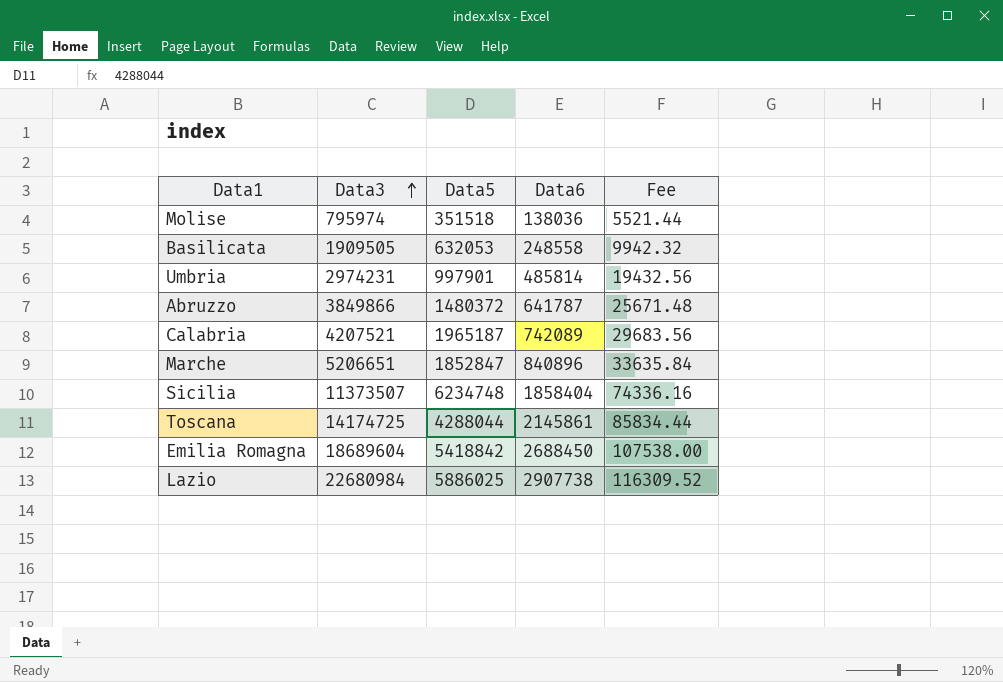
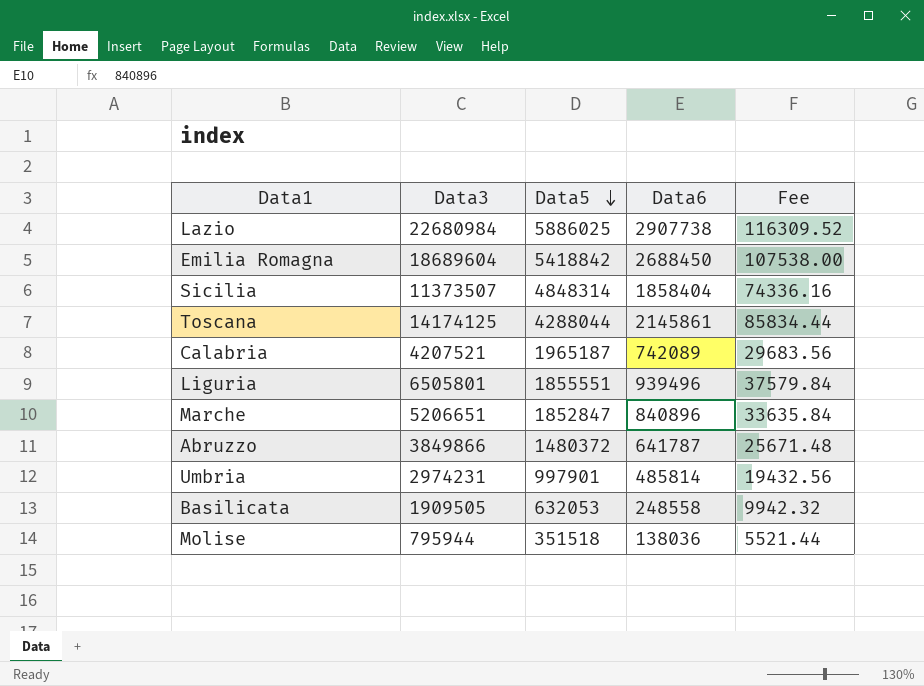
row order: Data3 ascending -> Data5 descending
Sicilia | Data5: 6234748 -> 4848314
Toscana | Data3: 14174725 -> 14174125
row Liguria: none -> 6505801 | 1855551 | 939496 | 37579.84
Molise | Data3: 795974 -> 795944

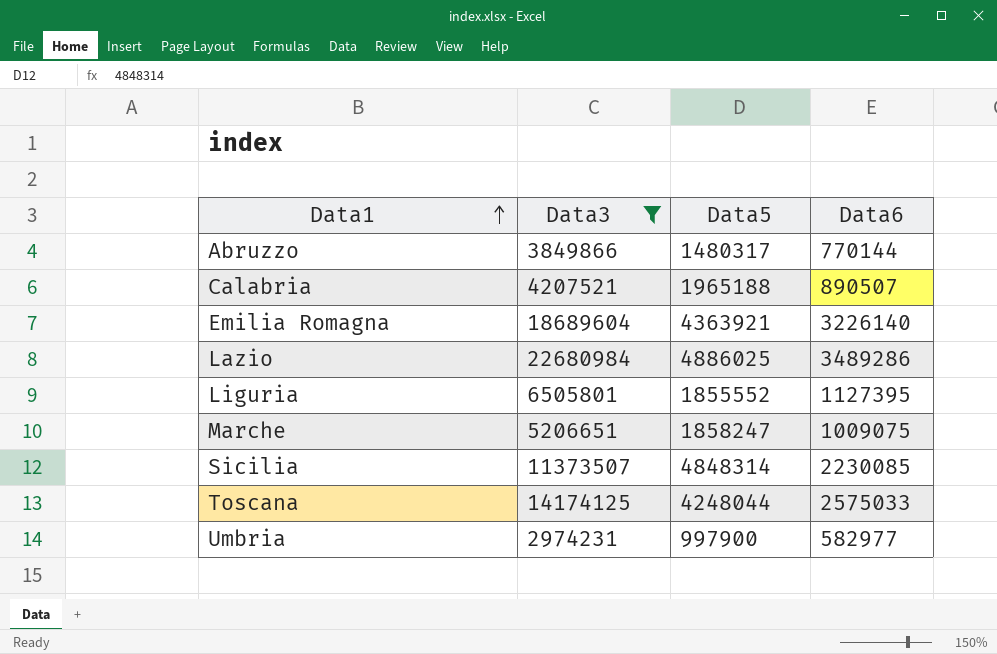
filter: none -> Data3 >= 2974231
row order: Data5 descending -> Data1 ascending
column Fee | formula: [Data6] * 0.04 -> none
Abruzzo | Data5: 1480372 -> 1480317
Abruzzo | Data6: 641787 -> 770144
Calabria | Data5: 1965187 -> 1965188
Calabria | Data6: 742089 -> 890507
Emilia Romagna | Data5: 5418842 -> 4363921
Emilia Romagna | Data6: 2688450 -> 3226140
Lazio | Data5: 5886025 -> 4886025
Lazio | Data6: 2907738 -> 3489286
Liguria | Data5: 1855551 -> 1855552
Liguria | Data6: 939496 -> 1127395
Marche | Data5: 1852847 -> 1858247
Marche | Data6: 840896 -> 1009075
Sicilia | Data6: 1858404 -> 2230085
Toscana | Data5: 4288044 -> 4248044
Toscana | Data6: 2145861 -> 2575033
Umbria | Data5: 997901 -> 997900
Umbria | Data6: 485814 -> 582977

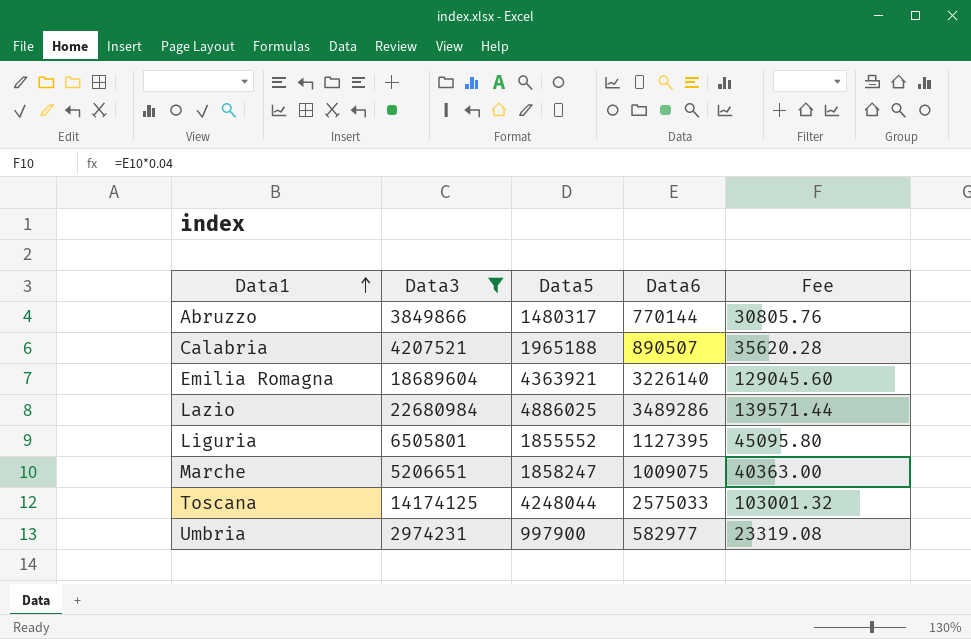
column Fee | formula: none -> [Data6] * 0.04
row Sicilia: 11373507 | 4848314 | 2230085 -> none

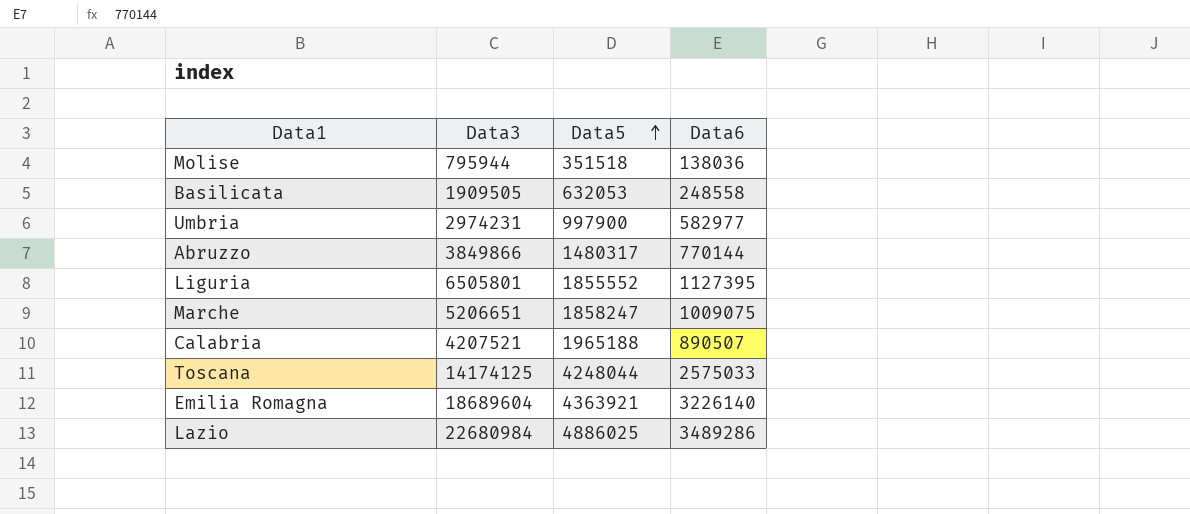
filter: Data3 >= 2974231 -> none
row order: Data1 ascending -> Data5 ascending
column Fee | formula: [Data6] * 0.04 -> none

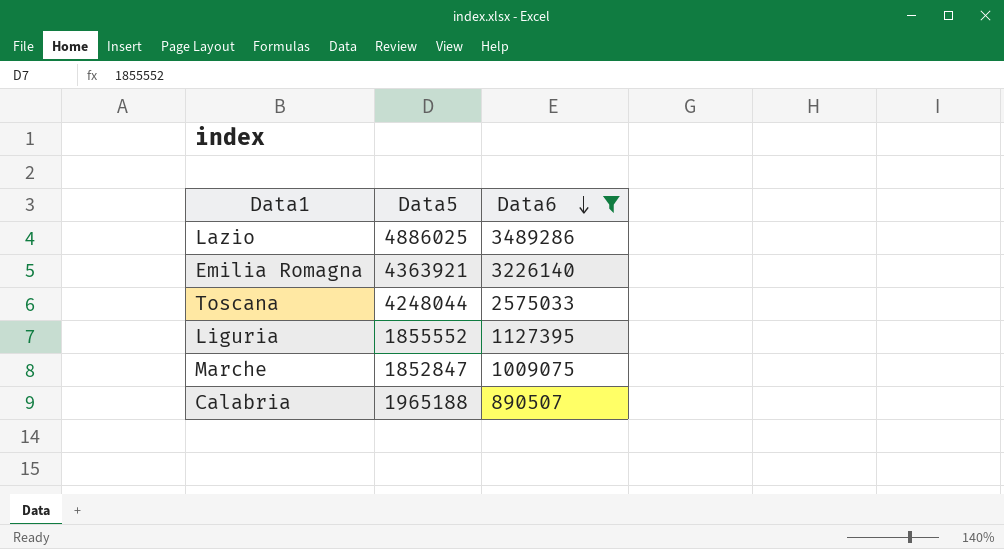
filter: none -> Data6 >= 890507
row order: Data5 ascending -> Data6 descending
column Data3 | position: 2 -> none
Marche | Data5: 1858247 -> 1852847

